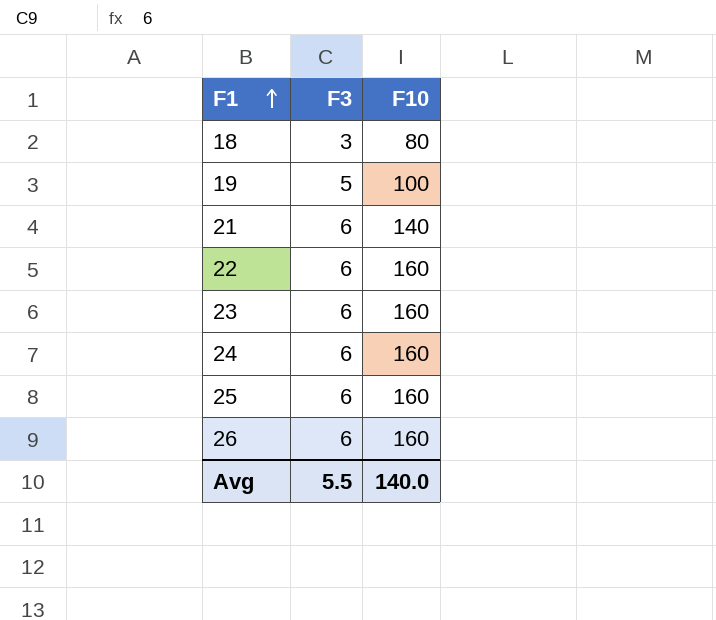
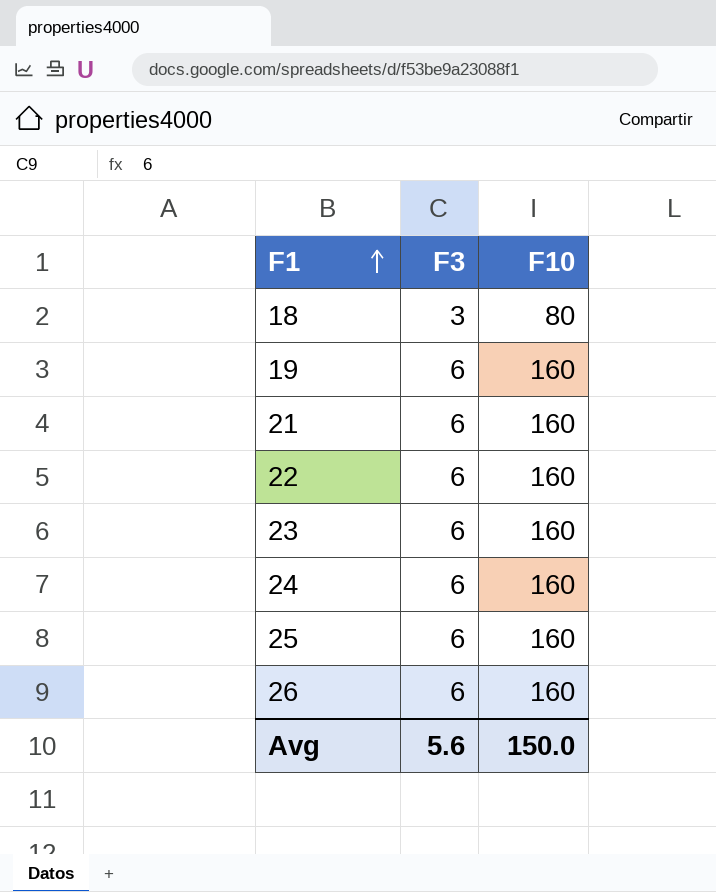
19 | F3: 5 -> 6
19 | F10: 100 -> 160
21 | F10: 140 -> 160
Avg | F3: 5.5 -> 5.6
Avg | F10: 140.0 -> 150.0

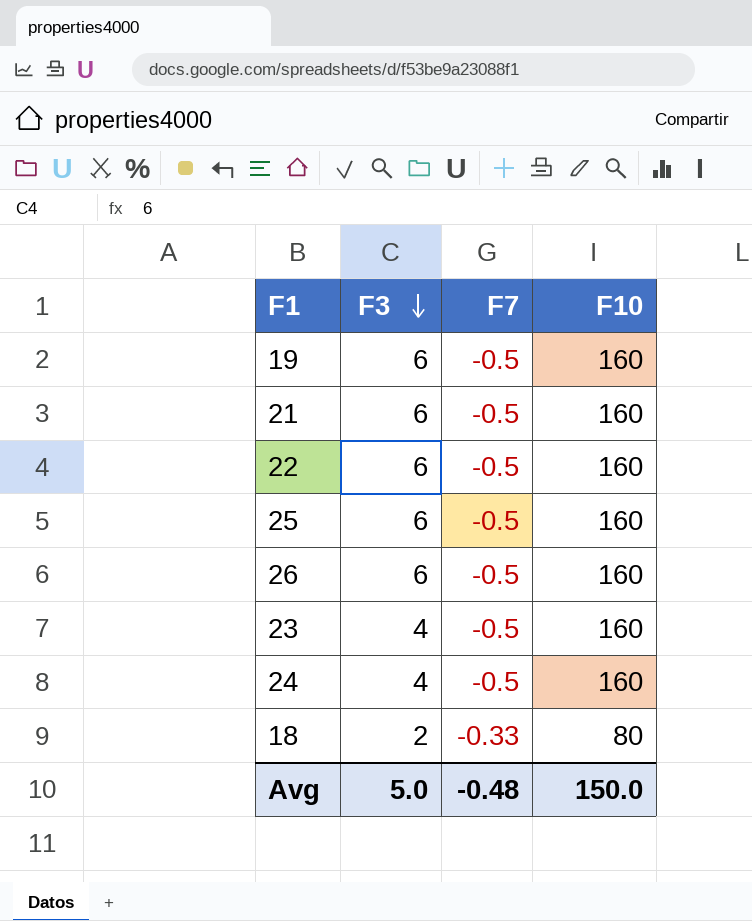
row order: F1 ascending -> F3 descending
column F7 | position: none -> 3
23 | F3: 6 -> 4
24 | F3: 6 -> 4
18 | F3: 3 -> 2
Avg | F3: 5.6 -> 5.0

